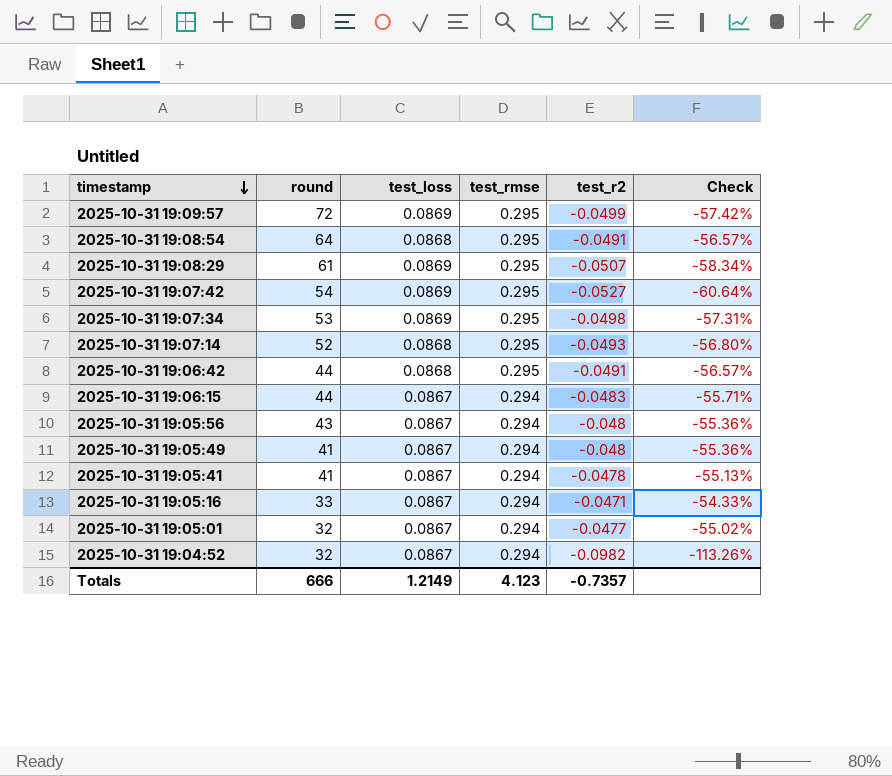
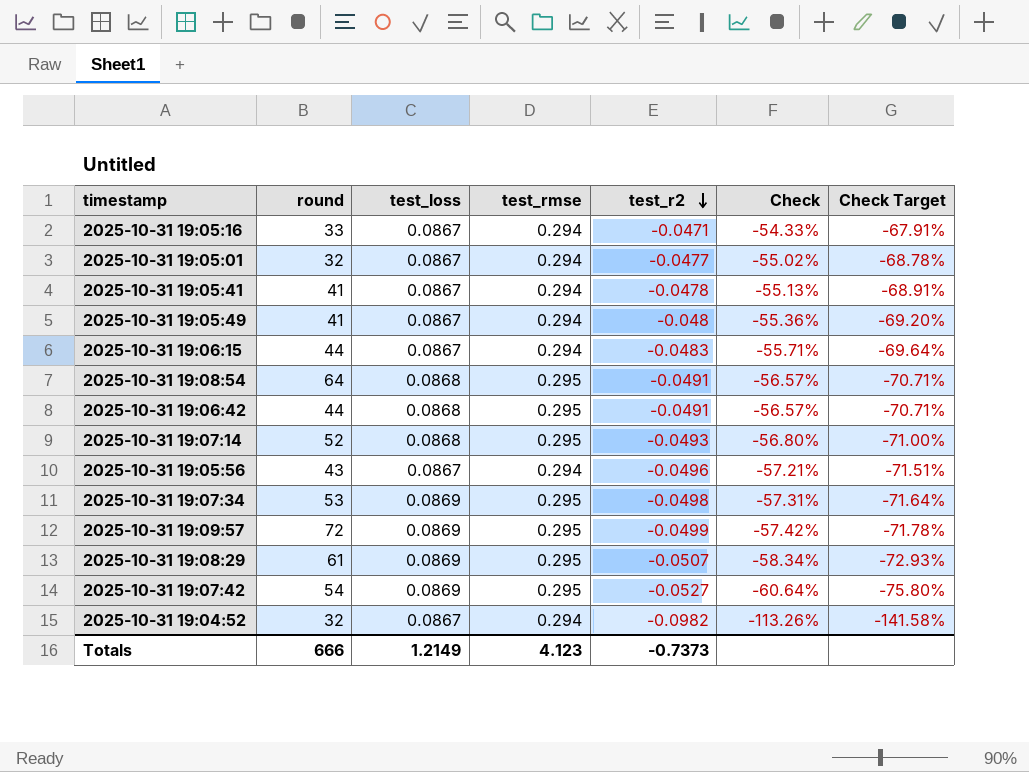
row order: timestamp descending -> test_r2 descending
column Check Target | formula: none -> [Check] * 1.25
2025-10-31 19:05:56 | test_r2: -0.048 -> -0.0496
2025-10-31 19:05:56 | Check: -55.36% -> -57.21%
Totals | test_r2: -0.7357 -> -0.7373

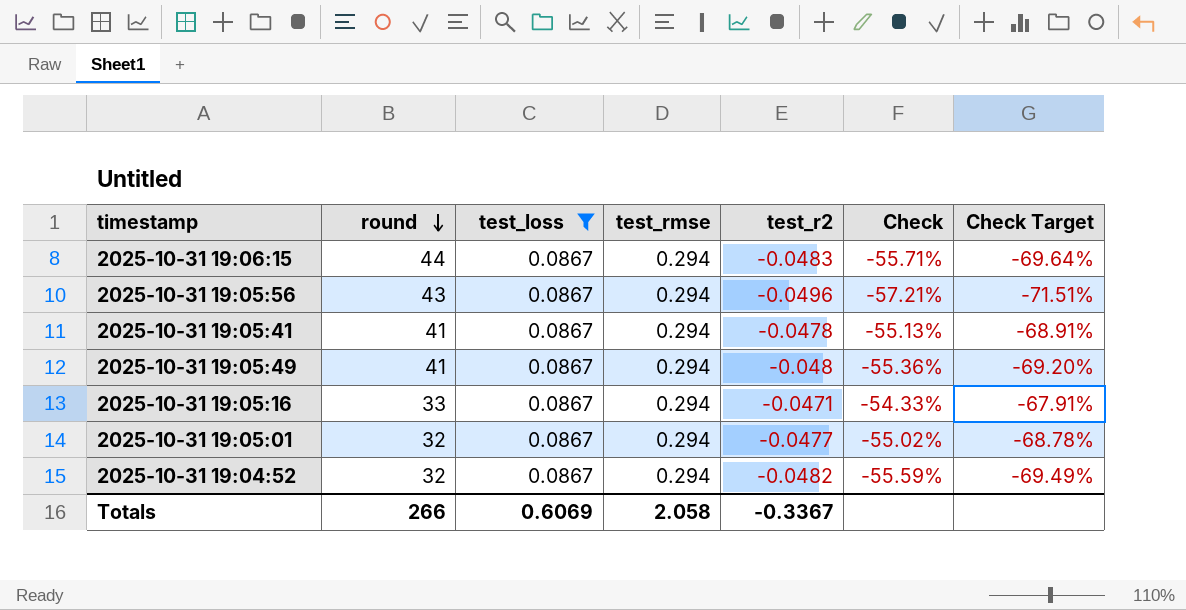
filter: none -> test_loss = 0.0867
row order: test_r2 descending -> round descending
2025-10-31 19:04:52 | test_r2: -0.0982 -> -0.0482
2025-10-31 19:04:52 | Check: -113.26% -> -55.59%
2025-10-31 19:04:52 | Check Target: -141.58% -> -69.49%
Totals | round: 666 -> 266
Totals | test_loss: 1.2149 -> 0.6069
Totals | test_rmse: 4.123 -> 2.058
Totals | test_r2: -0.7373 -> -0.3367

